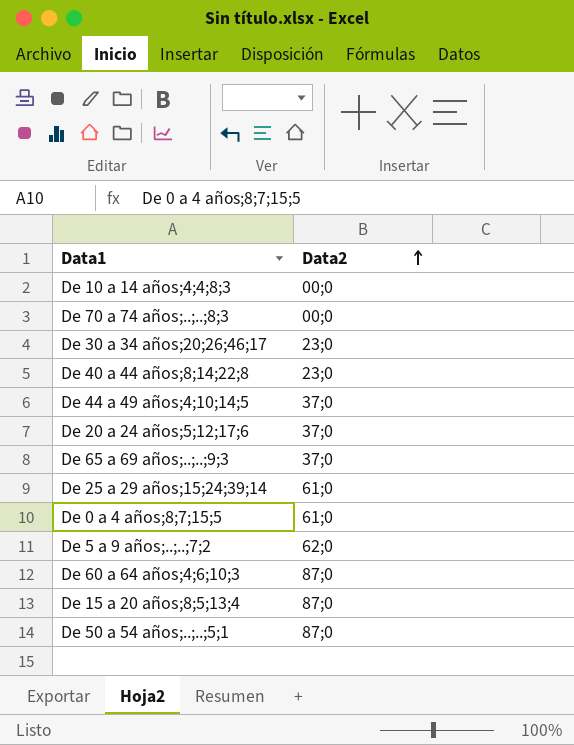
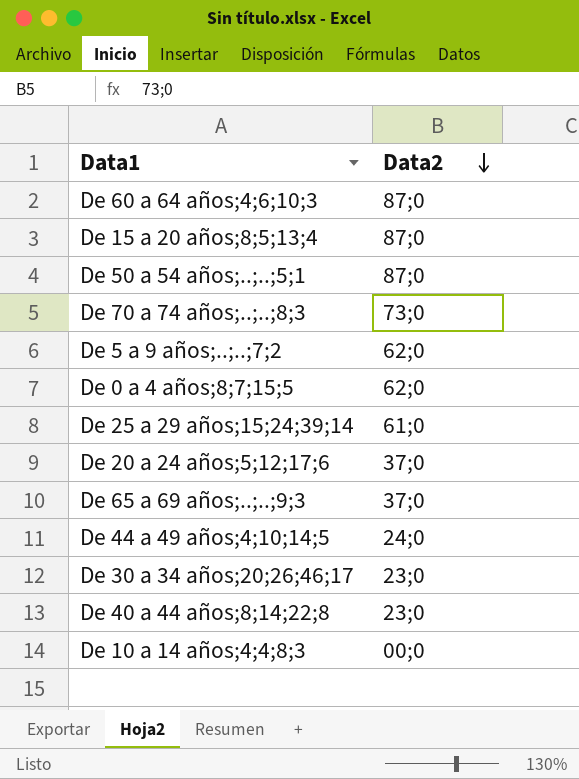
row order: Data2 ascending -> Data2 descending
De 70 a 74 años;..;..;8;3 | Data2: 00;0 -> 73;0
De 0 a 4 años;8;7;15;5 | Data2: 61;0 -> 62;0
De 44 a 49 años;4;10;14;5 | Data2: 37;0 -> 24;0

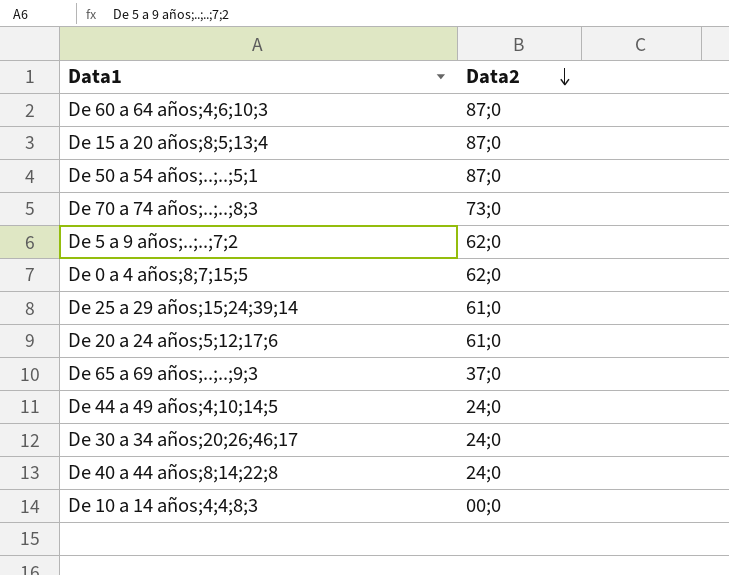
De 20 a 24 años;5;12;17;6 | Data2: 37;0 -> 61;0
De 30 a 34 años;20;26;46;17 | Data2: 23;0 -> 24;0
De 40 a 44 años;8;14;22;8 | Data2: 23;0 -> 24;0

